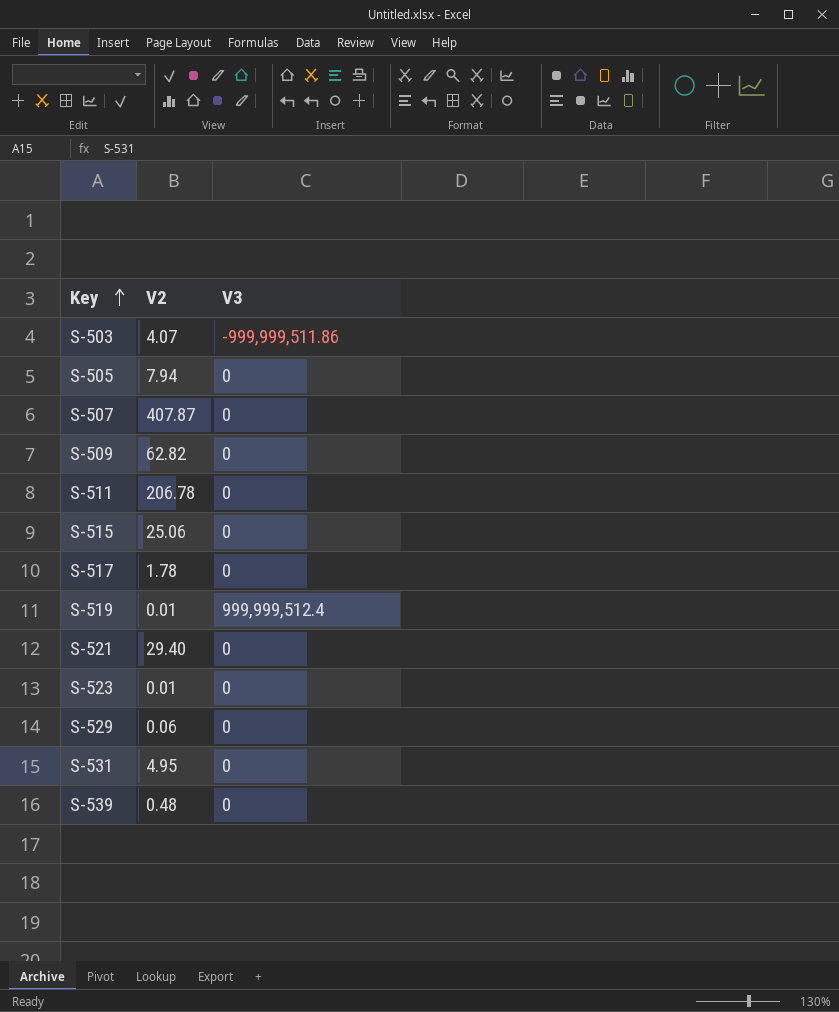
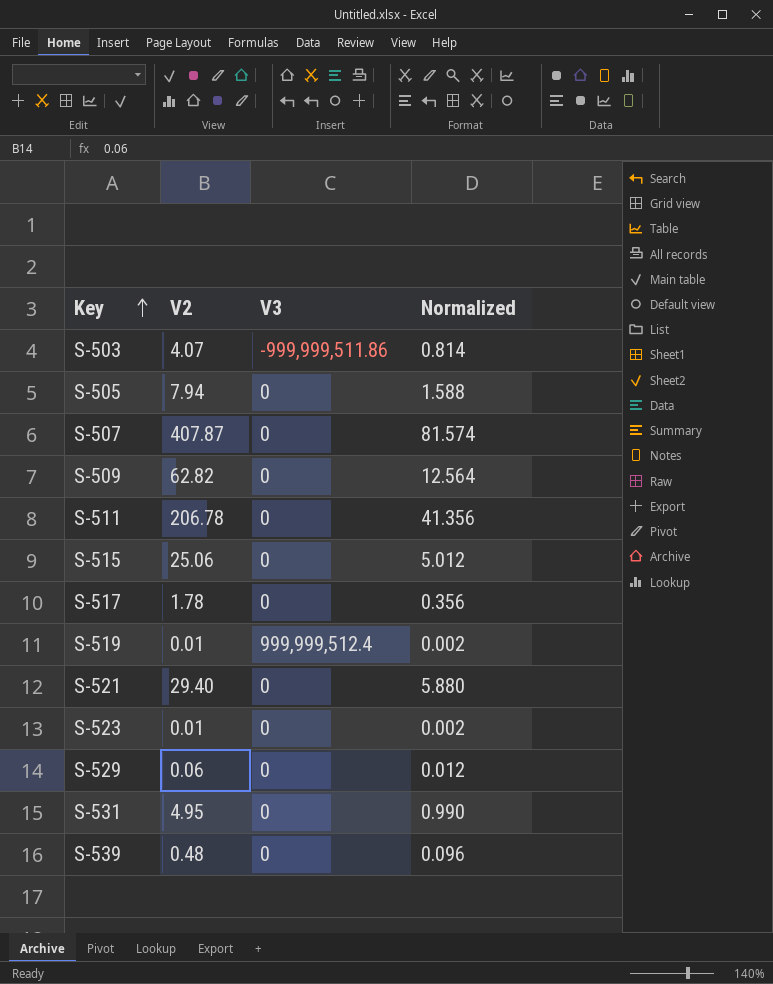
column Normalized | formula: none -> [V2] * 0.2

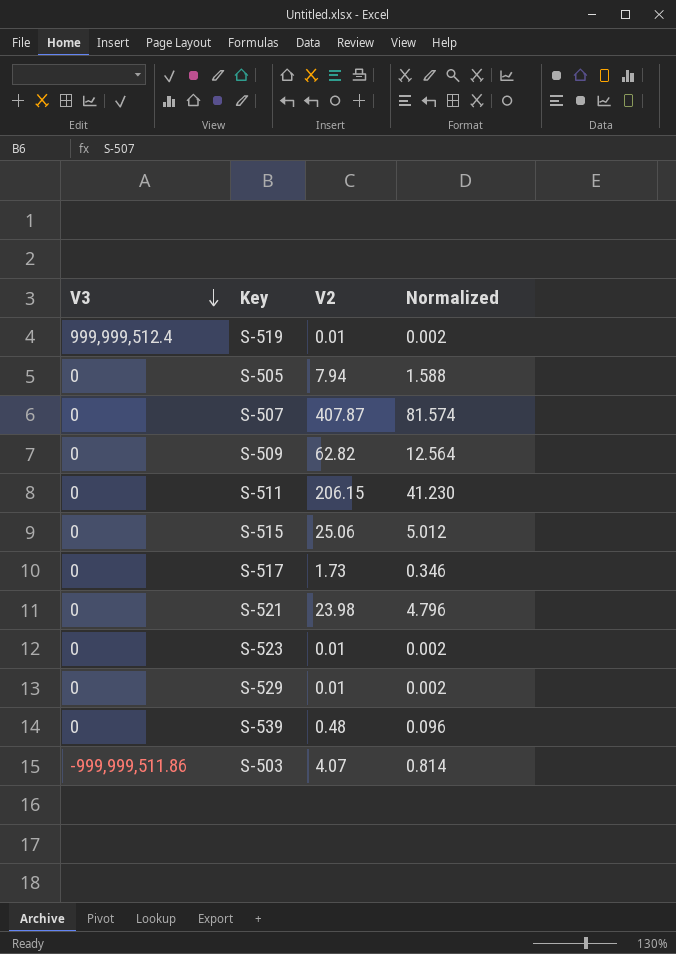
row order: Key ascending -> V3 descending
column V3 | position: 3 -> 1
row S-531: 4.95 | 0 | 0.990 -> none
S-511 | V2: 206.78 -> 206.15
S-511 | Normalized: 41.356 -> 41.230
S-517 | V2: 1.78 -> 1.73
S-517 | Normalized: 0.356 -> 0.346
S-521 | V2: 29.40 -> 23.98
S-521 | Normalized: 5.880 -> 4.796
S-529 | V2: 0.06 -> 0.01
S-529 | Normalized: 0.012 -> 0.002

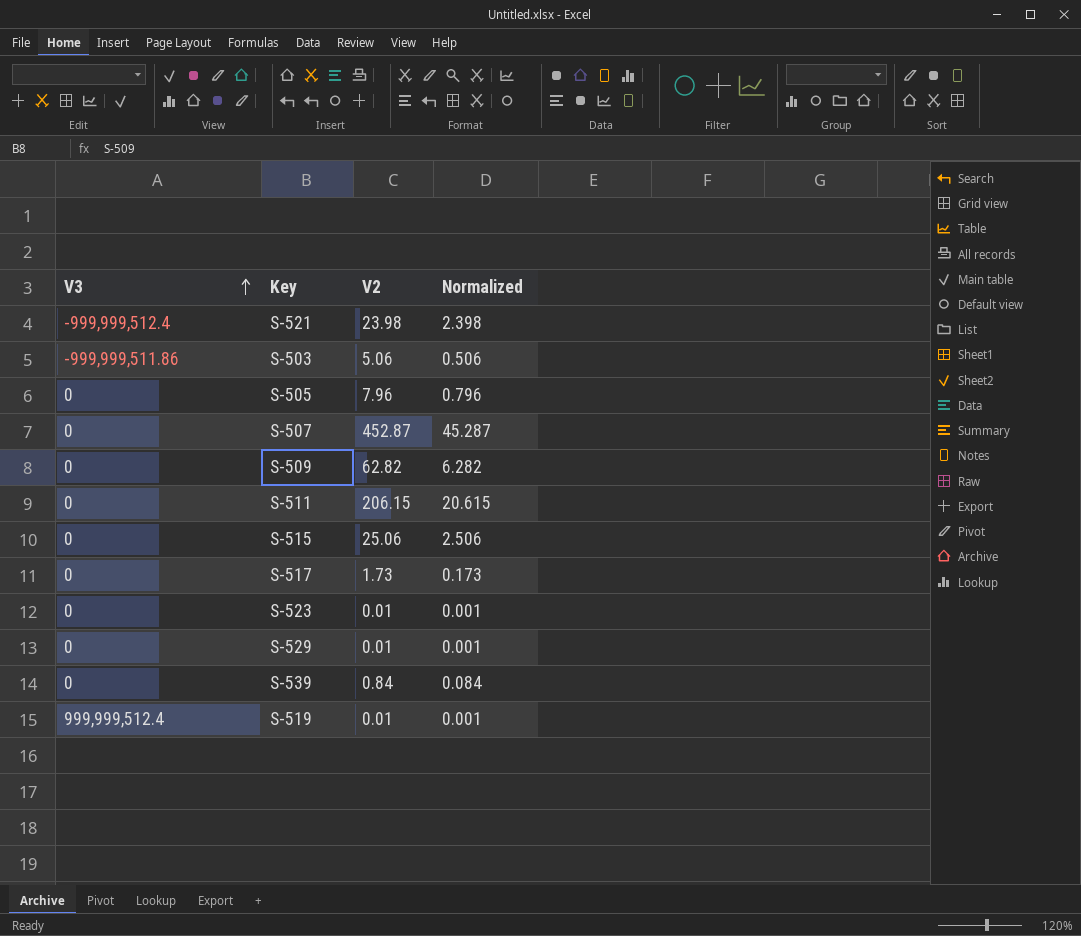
row order: V3 descending -> V3 ascending
column Normalized | formula: [V2] * 0.2 -> [V2] * 0.1
S-521 | V3: 0 -> -999,999,512.4
S-503 | V2: 4.07 -> 5.06
S-505 | V2: 7.94 -> 7.96
S-507 | V2: 407.87 -> 452.87
S-539 | V2: 0.48 -> 0.84

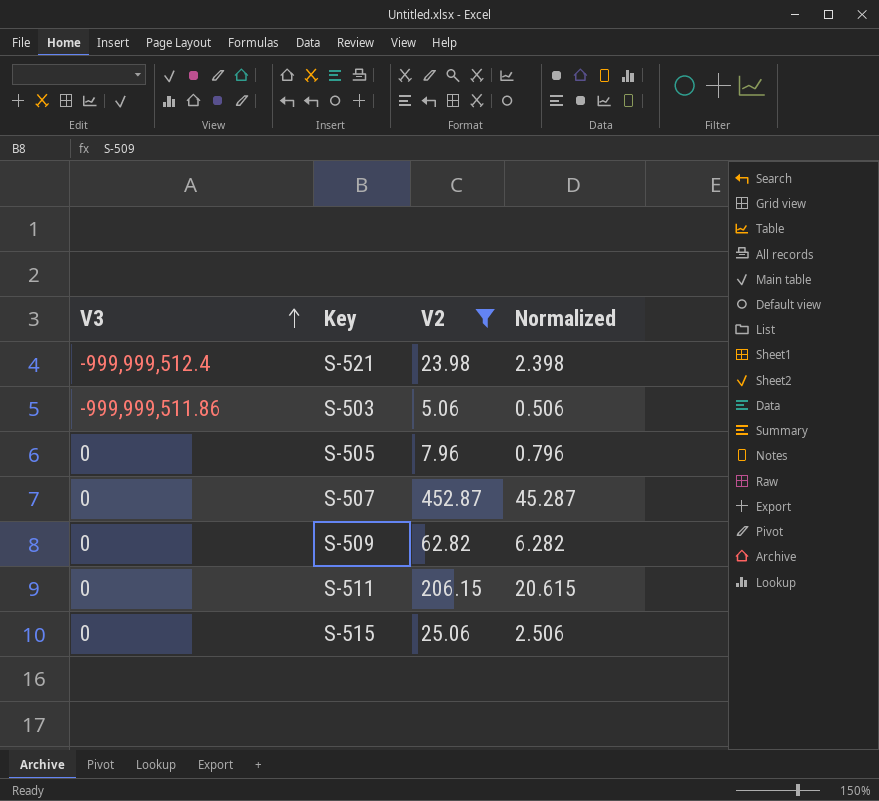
filter: none -> V2 >= 5.06

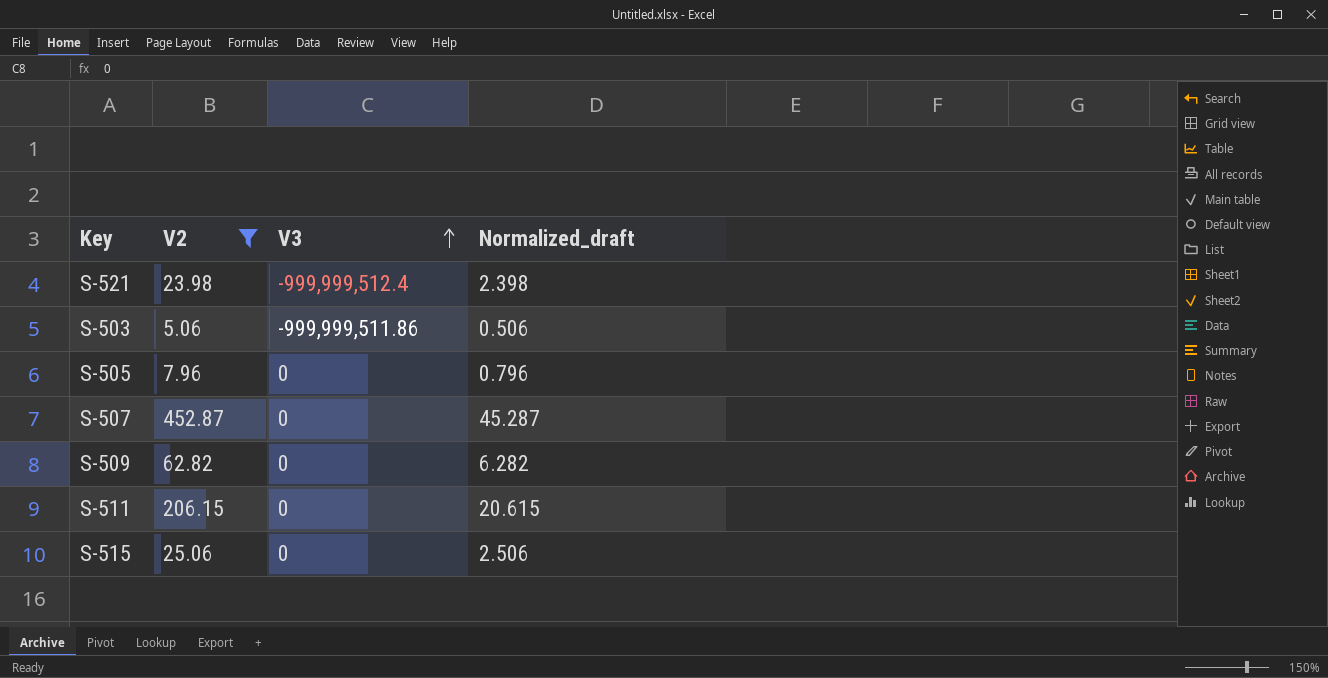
column V3 | position: 1 -> 3
column name: Normalized -> Normalized_draft

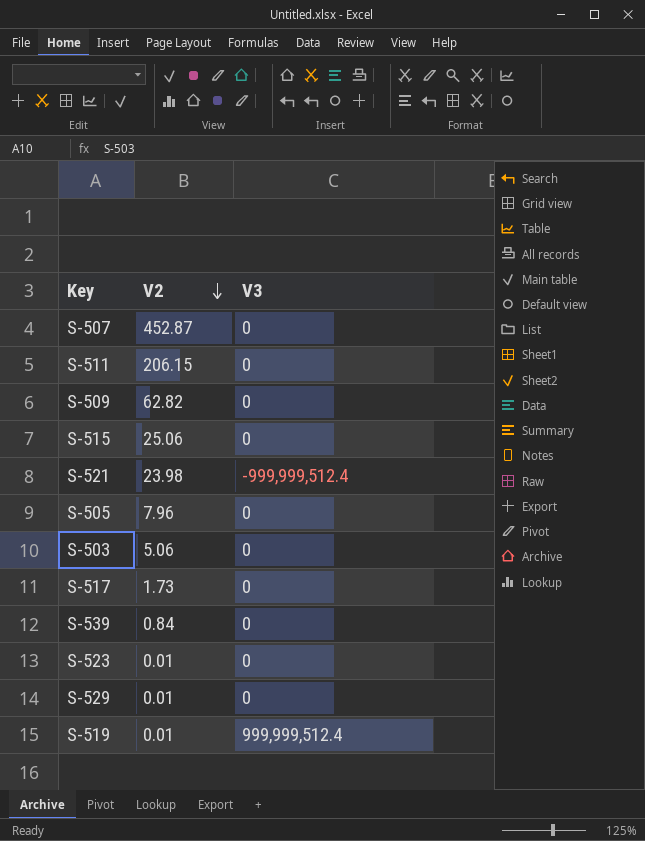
filter: V2 >= 5.06 -> none
row order: V3 ascending -> V2 descending
column Normalized_draft | formula: [V2] * 0.1 -> none
S-503 | V3: -999,999,511.86 -> 0

